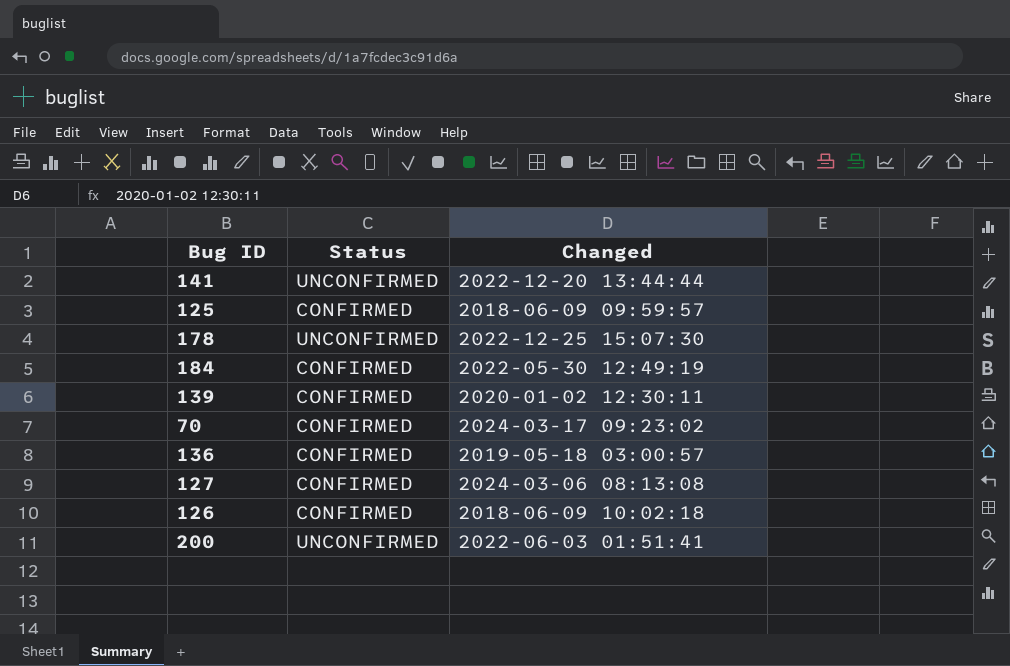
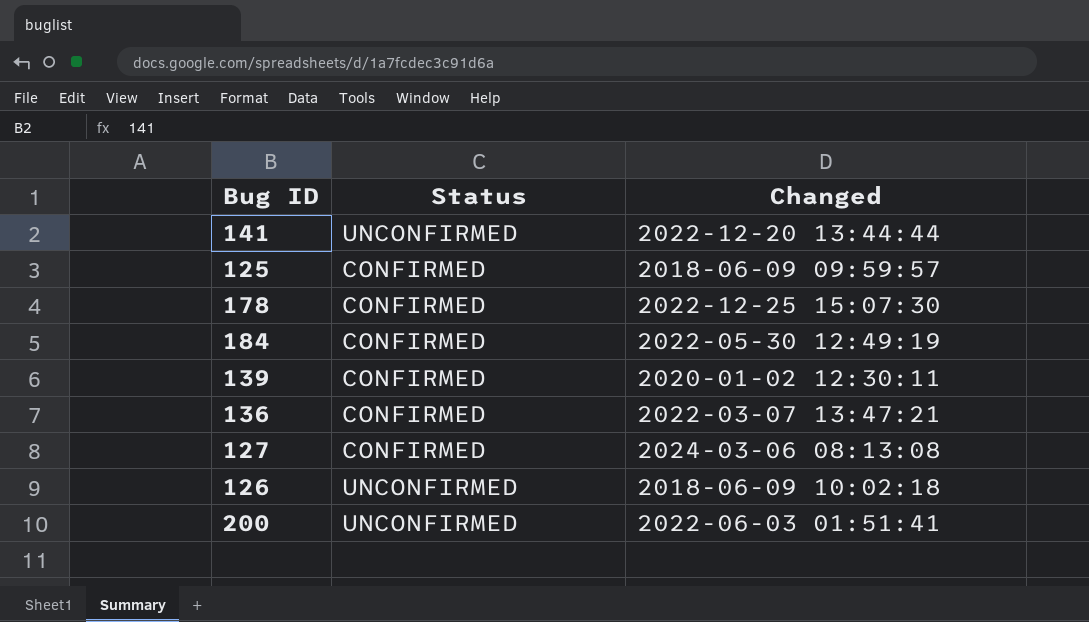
row 70: CONFIRMED | 2024-03-17 09:23:02 -> none
178 | Status: UNCONFIRMED -> CONFIRMED
136 | Changed: 2019-05-18 03:00:57 -> 2022-03-07 13:47:21
126 | Status: CONFIRMED -> UNCONFIRMED

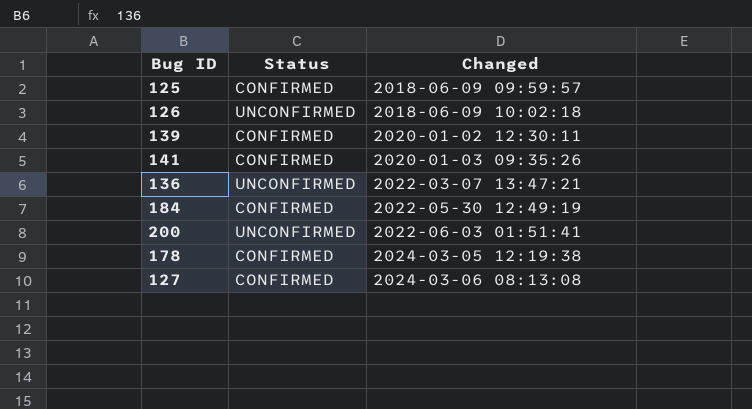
row order: none -> Changed ascending
141 | Status: UNCONFIRMED -> CONFIRMED
141 | Changed: 2022-12-20 13:44:44 -> 2020-01-03 09:35:26
136 | Status: CONFIRMED -> UNCONFIRMED
178 | Changed: 2022-12-25 15:07:30 -> 2024-03-05 12:19:38

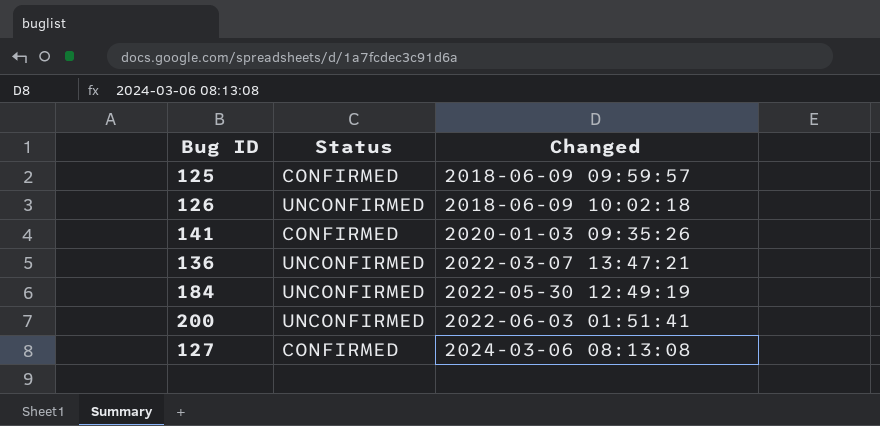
row 139: CONFIRMED | 2020-01-02 12:30:11 -> none
row 178: CONFIRMED | 2024-03-05 12:19:38 -> none
184 | Status: CONFIRMED -> UNCONFIRMED

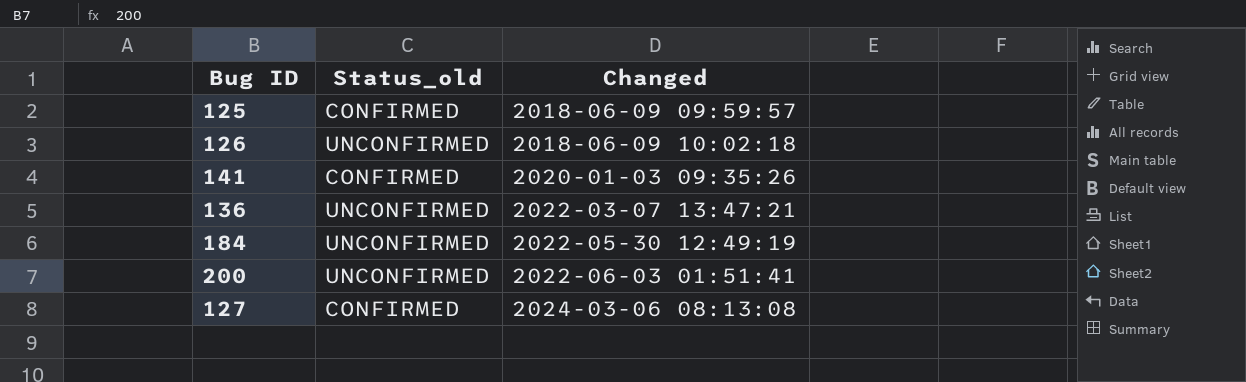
column name: Status -> Status_old

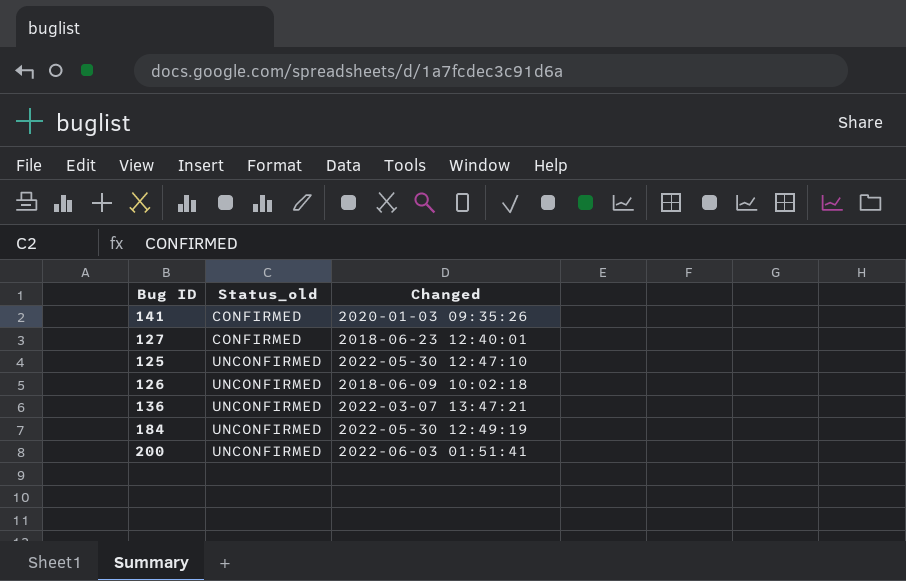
row order: Changed ascending -> Status_old ascending
127 | Changed: 2024-03-06 08:13:08 -> 2018-06-23 12:40:01
125 | Status_old: CONFIRMED -> UNCONFIRMED
125 | Changed: 2018-06-09 09:59:57 -> 2022-05-30 12:47:10

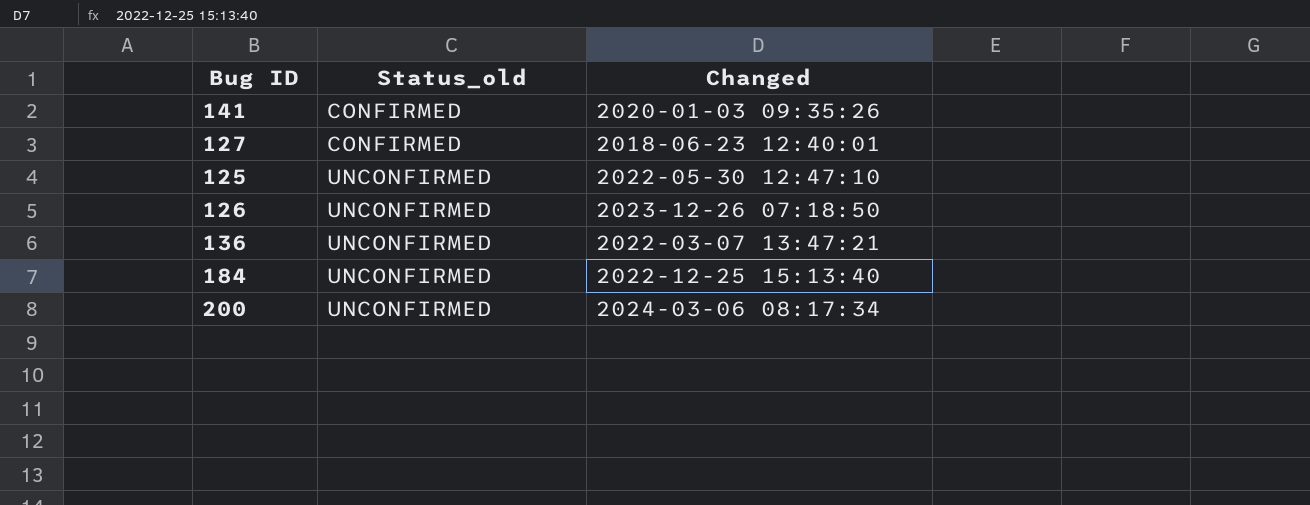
126 | Changed: 2018-06-09 10:02:18 -> 2023-12-26 07:18:50
184 | Changed: 2022-05-30 12:49:19 -> 2022-12-25 15:13:40
200 | Changed: 2022-06-03 01:51:41 -> 2024-03-06 08:17:34

